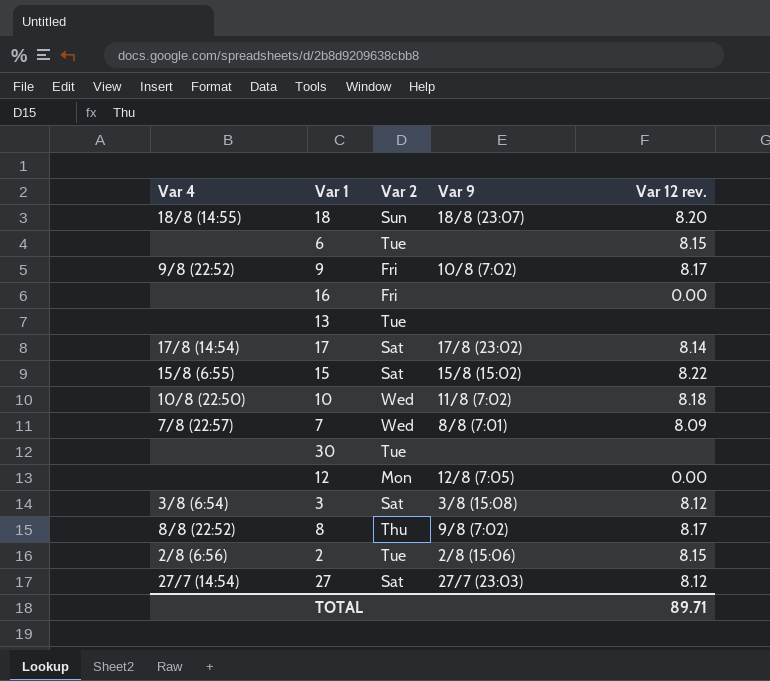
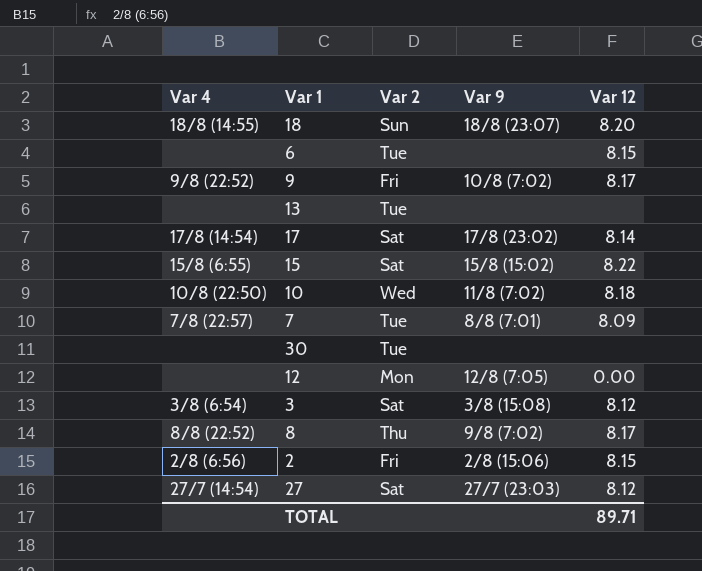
column name: Var 12 rev. -> Var 12
row 16: none | Fri | none | 0.00 -> none
7 | Var 2: Wed -> Tue
2 | Var 2: Tue -> Fri

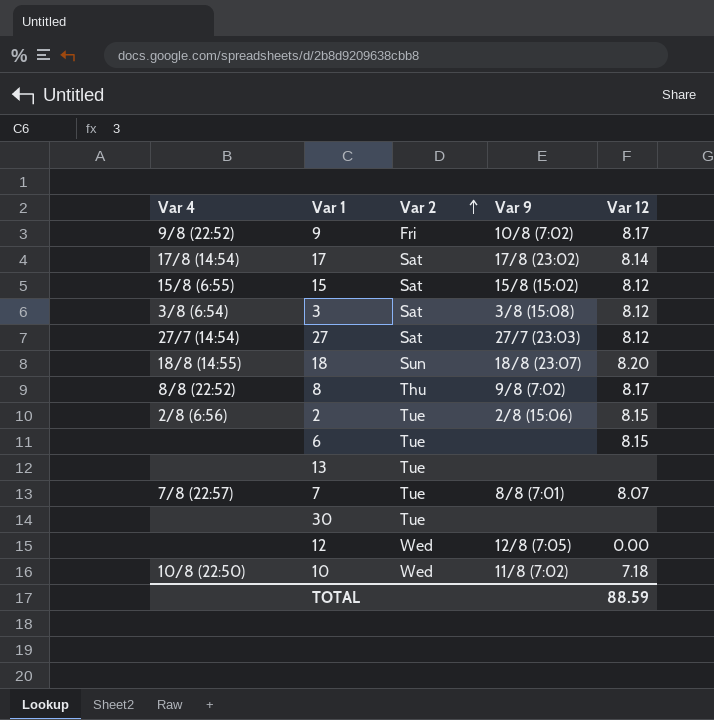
row order: none -> Var 2 ascending
15 | Var 12: 8.22 -> 8.12
2 | Var 2: Fri -> Tue
7 | Var 12: 8.09 -> 8.07
12 | Var 2: Mon -> Wed
10 | Var 12: 8.18 -> 7.18
TOTAL | Var 12: 89.71 -> 88.59

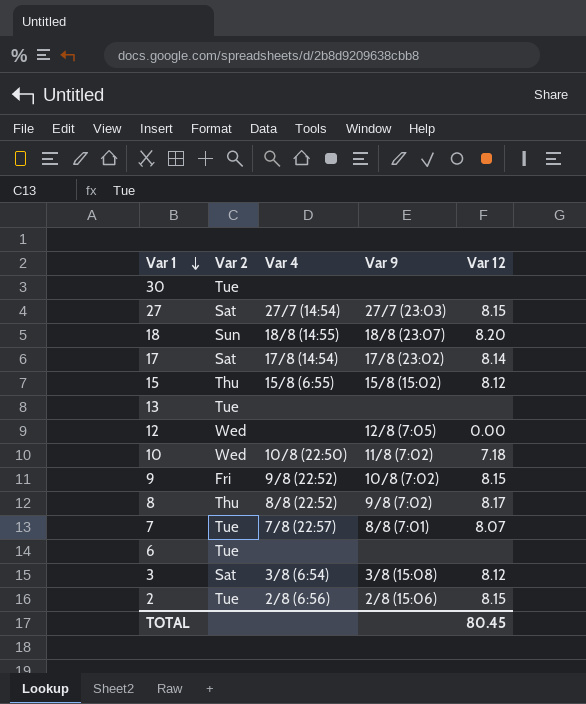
row order: Var 2 ascending -> Var 1 descending
column Var 4 | position: 1 -> 3
27 | Var 12: 8.12 -> 8.15
15 | Var 2: Sat -> Thu
9 | Var 12: 8.17 -> 8.15
6 | Var 12: 8.15 -> none
TOTAL | Var 12: 88.59 -> 80.45

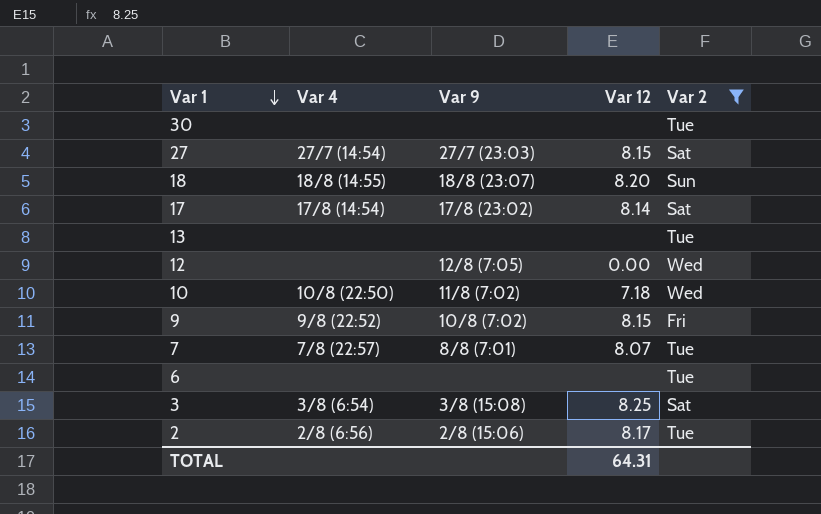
filter: none -> Var 2 != Thu
column Var 2 | position: 2 -> 5
3 | Var 12: 8.12 -> 8.25
2 | Var 12: 8.15 -> 8.17
TOTAL | Var 12: 80.45 -> 64.31

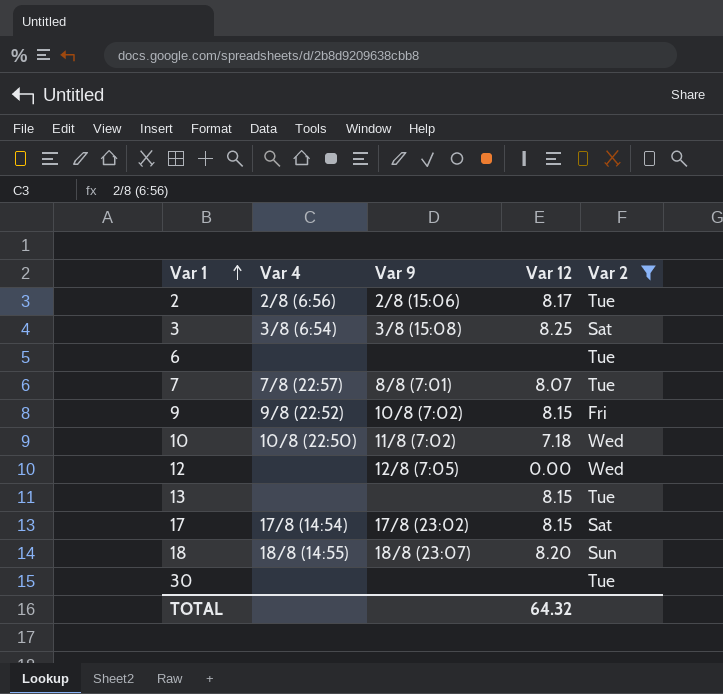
row order: Var 1 descending -> Var 1 ascending
row 27: 27/7 (14:54) | 27/7 (23:03) | 8.15 | Sat -> none
13 | Var 12: none -> 8.15
17 | Var 12: 8.14 -> 8.15
TOTAL | Var 12: 64.31 -> 64.32

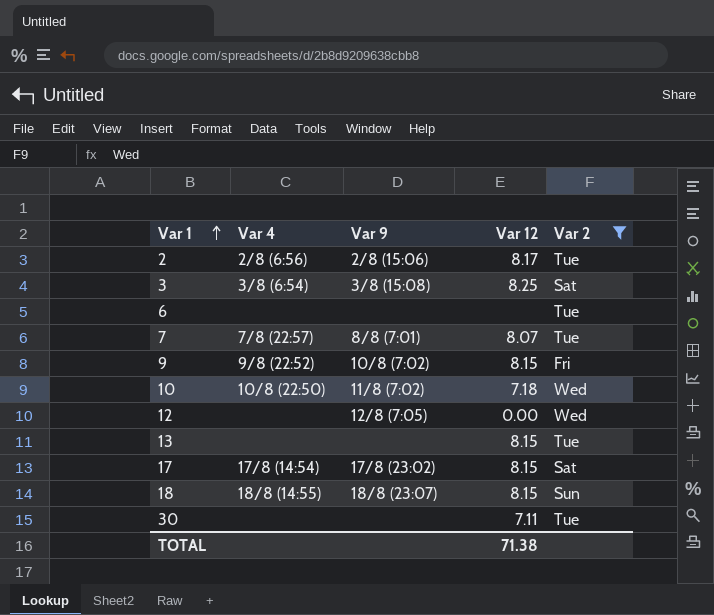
18 | Var 12: 8.20 -> 8.15
30 | Var 12: none -> 7.11
TOTAL | Var 12: 64.32 -> 71.38

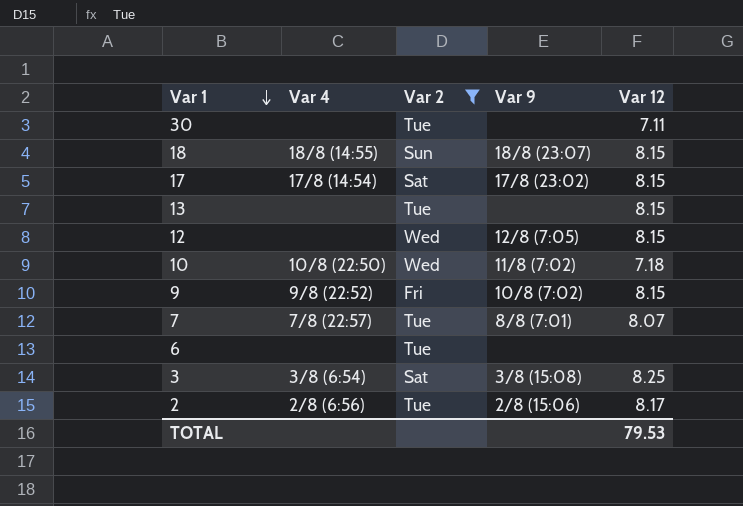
row order: Var 1 ascending -> Var 1 descending
column Var 2 | position: 5 -> 3
12 | Var 12: 0.00 -> 8.15
TOTAL | Var 12: 71.38 -> 79.53

